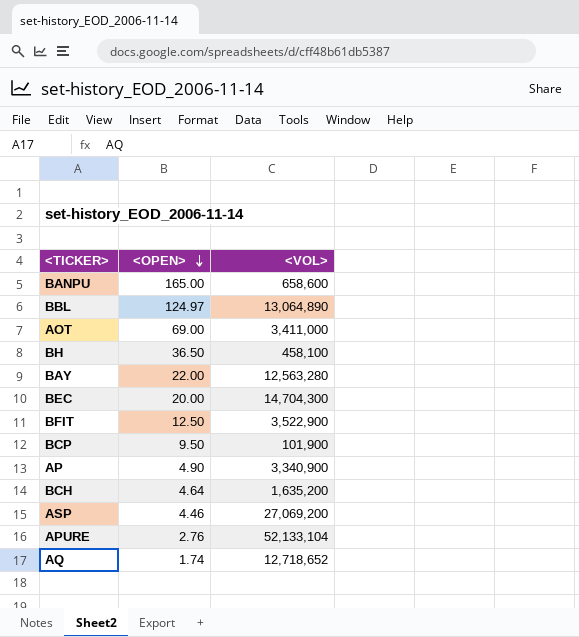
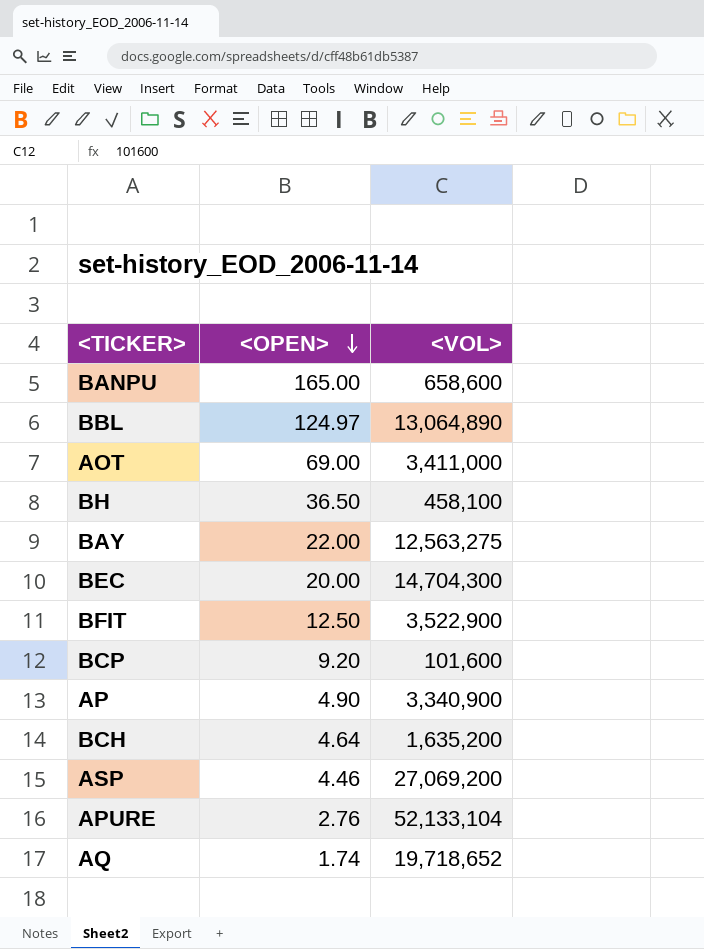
BAY | <VOL>: 12,563,280 -> 12,563,275
BCP | <OPEN>: 9.50 -> 9.20
BCP | <VOL>: 101,900 -> 101,600
AQ | <VOL>: 12,718,652 -> 19,718,652

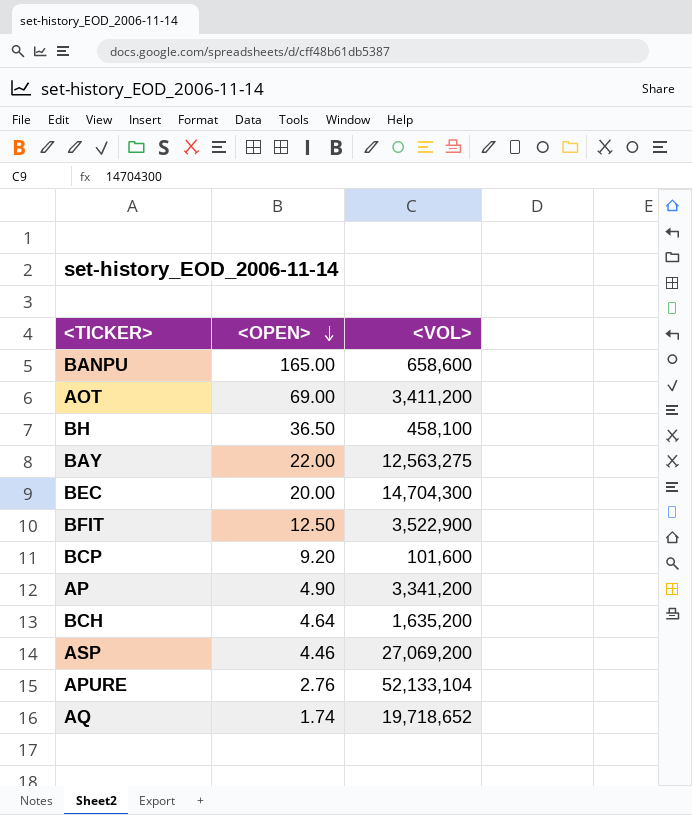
row BBL: 124.97 | 13,064,890 -> none
AOT | <VOL>: 3,411,000 -> 3,411,200
AP | <VOL>: 3,340,900 -> 3,341,200

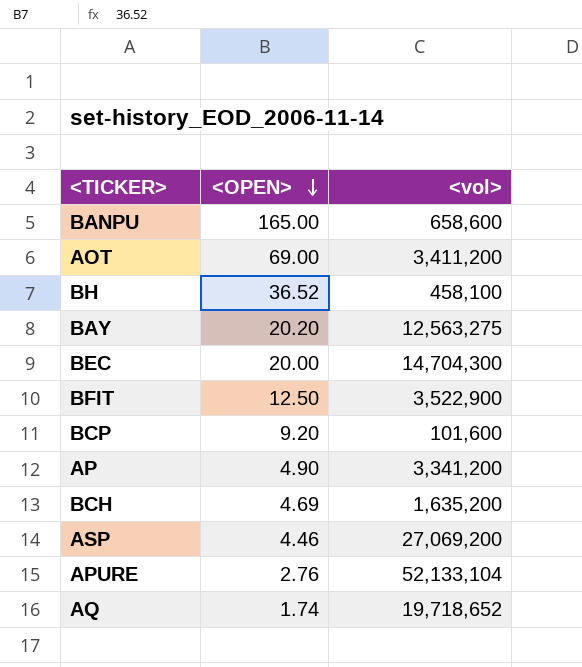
column name: <VOL> -> <vol>
BH | <OPEN>: 36.50 -> 36.52
BAY | <OPEN>: 22.00 -> 20.20
BCH | <OPEN>: 4.64 -> 4.69

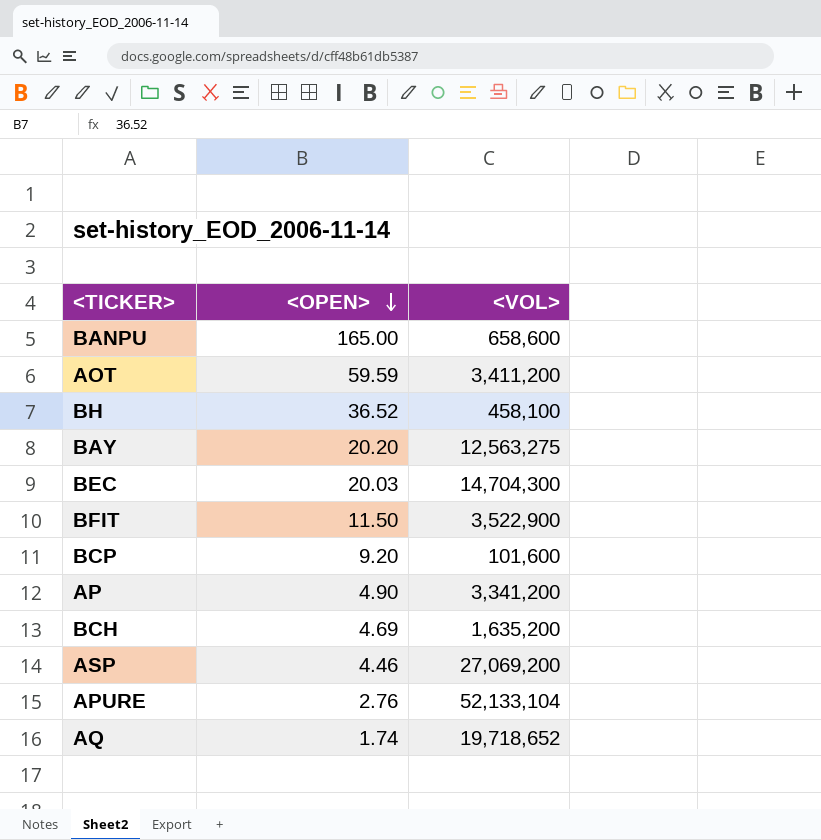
column name: <vol> -> <VOL>
AOT | <OPEN>: 69.00 -> 59.59
BEC | <OPEN>: 20.00 -> 20.03
BFIT | <OPEN>: 12.50 -> 11.50

